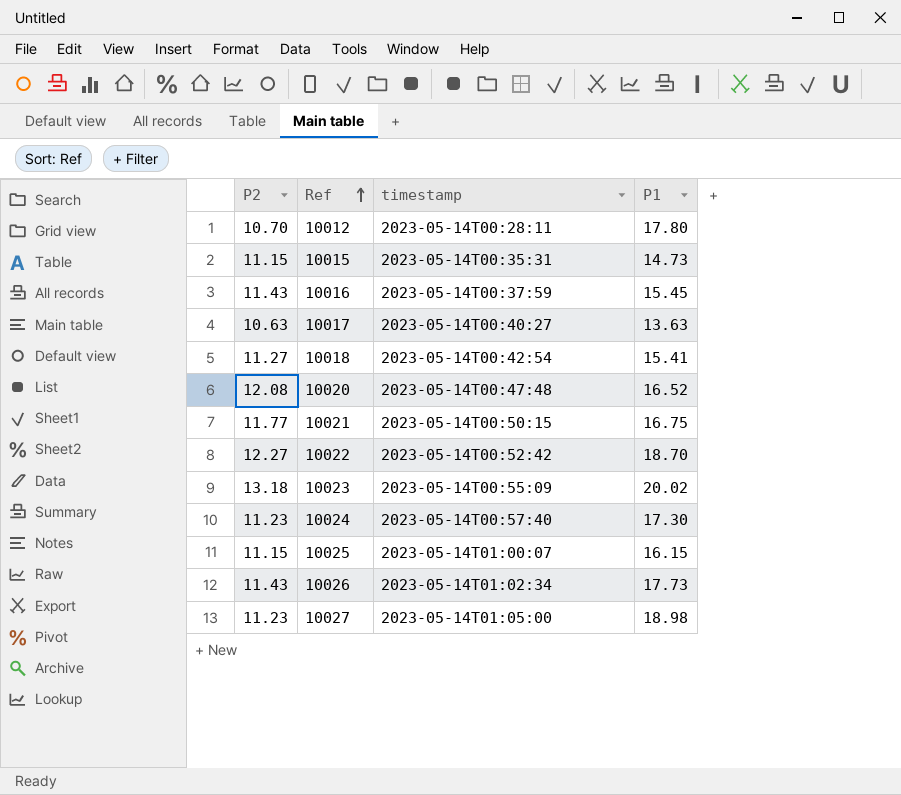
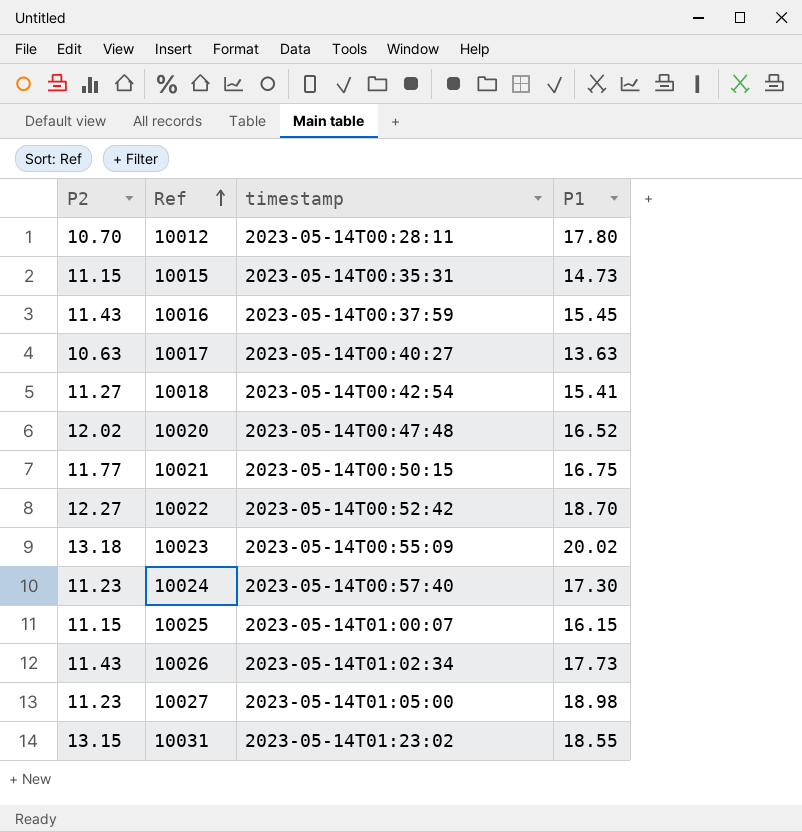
10020 | P2: 12.08 -> 12.02
row 10031: none -> 13.15 | 2023-05-14T01:23:02 | 18.55

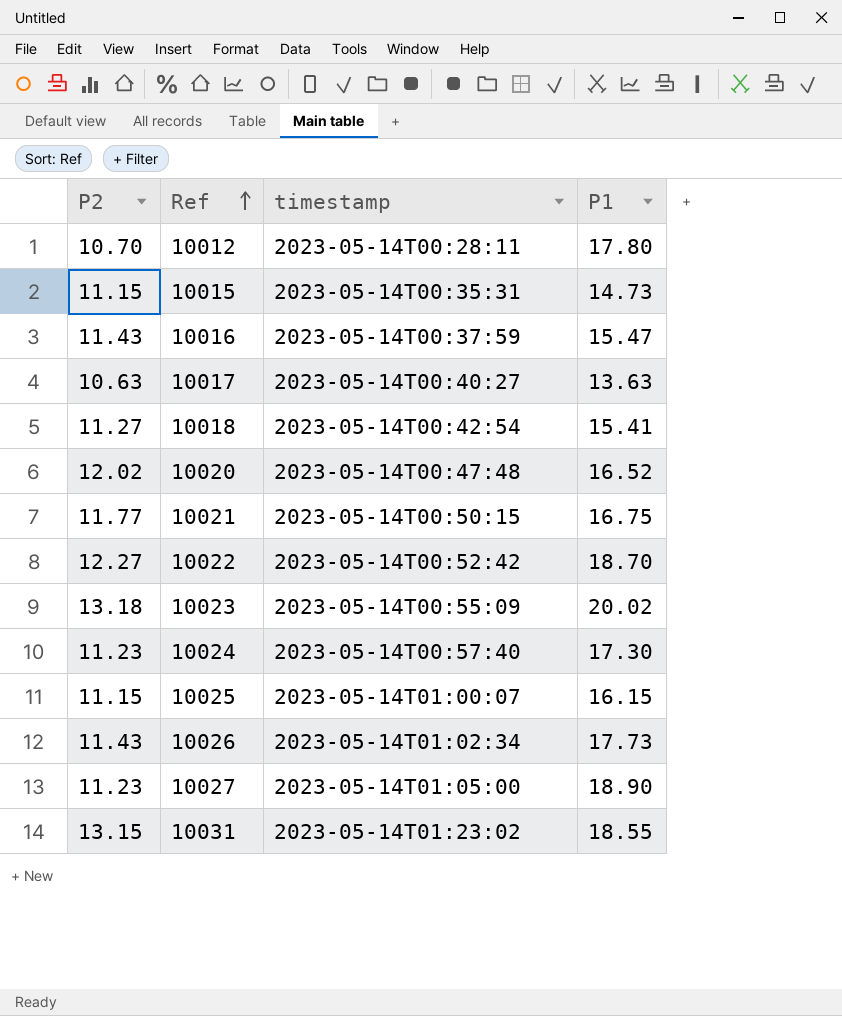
10016 | P1: 15.45 -> 15.47
10027 | P1: 18.98 -> 18.90

